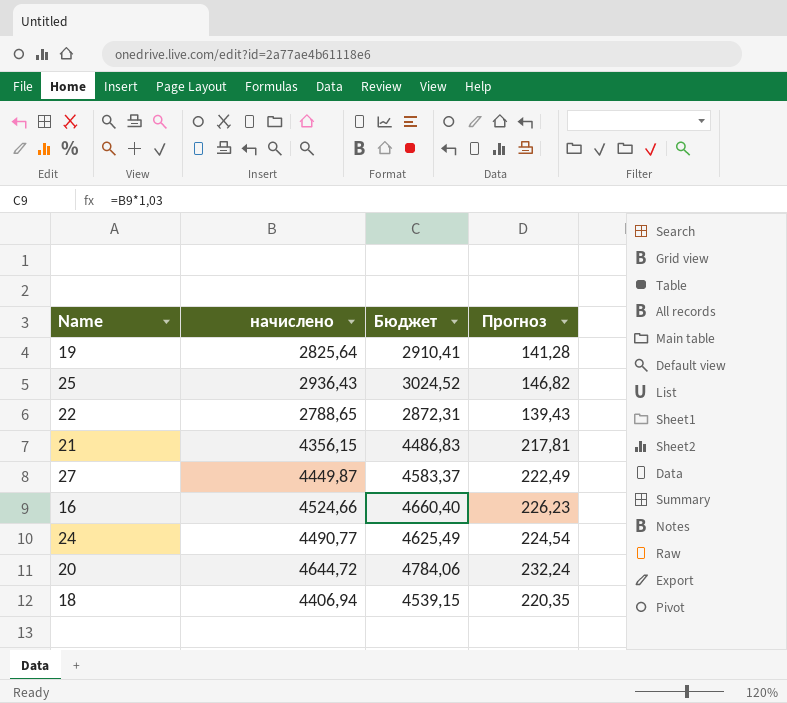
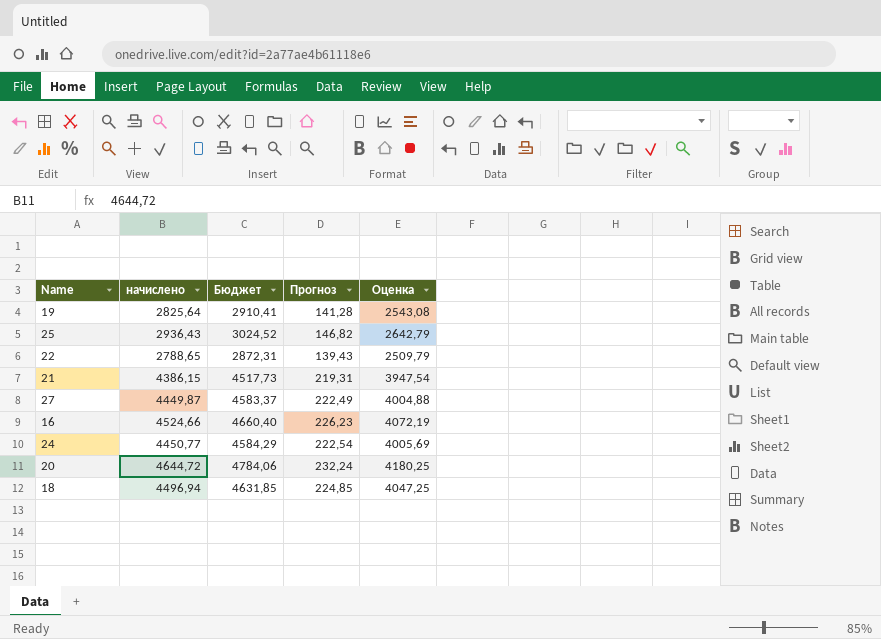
column Оценка | formula: none -> [начислено] * 0,9
21 | начислено: 4356,15 -> 4386,15
21 | Бюджет: 4486,83 -> 4517,73
21 | Прогноз: 217,81 -> 219,31
24 | начислено: 4490,77 -> 4450,77
24 | Бюджет: 4625,49 -> 4584,29
24 | Прогноз: 224,54 -> 222,54
18 | начислено: 4406,94 -> 4496,94
18 | Бюджет: 4539,15 -> 4631,85
18 | Прогноз: 220,35 -> 224,85

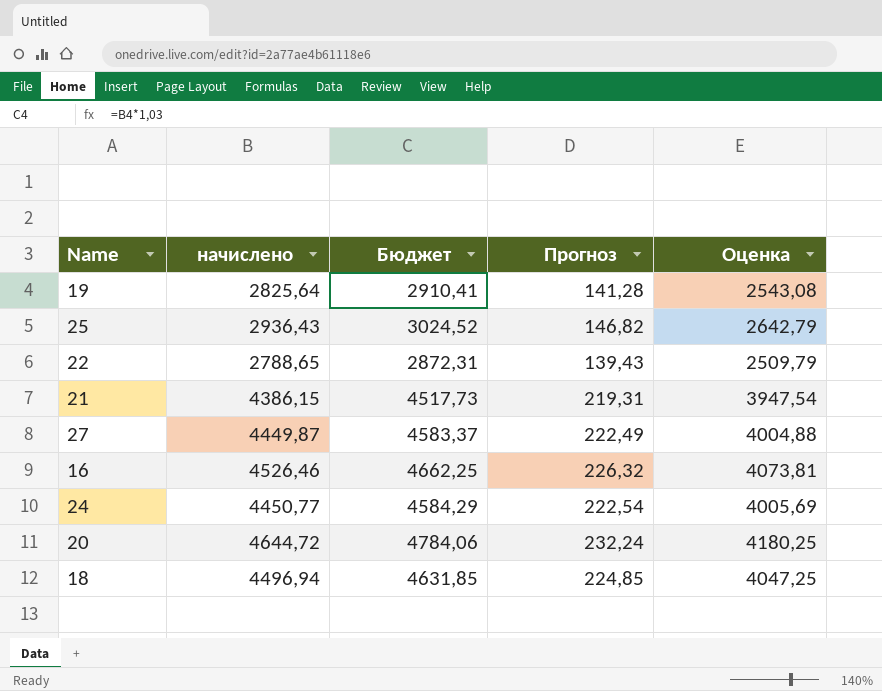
16 | начислено: 4524,66 -> 4526,46
16 | Бюджет: 4660,40 -> 4662,25
16 | Прогноз: 226,23 -> 226,32
16 | Оценка: 4072,19 -> 4073,81

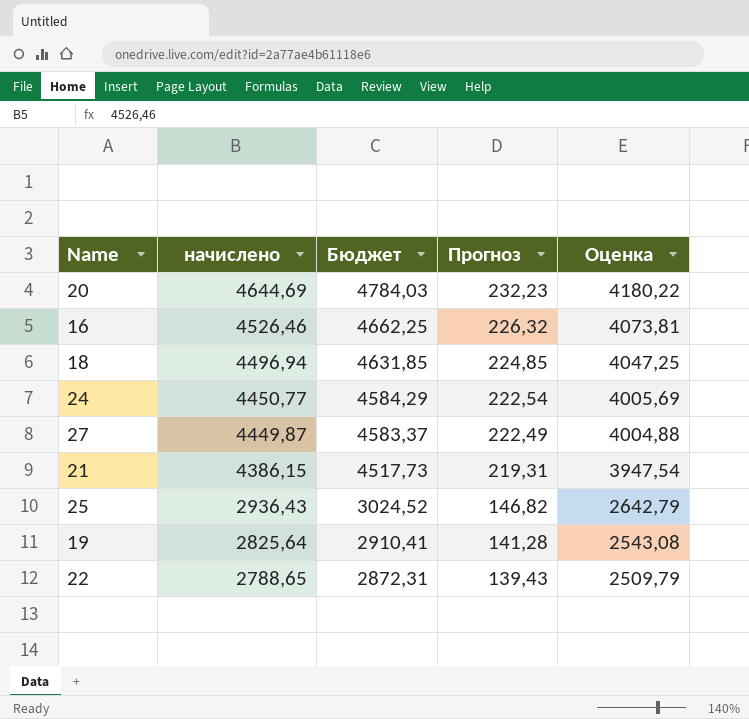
row order: none -> начислено descending
20 | начислено: 4644,72 -> 4644,69
20 | Бюджет: 4784,06 -> 4784,03
20 | Прогноз: 232,24 -> 232,23
20 | Оценка: 4180,25 -> 4180,22

